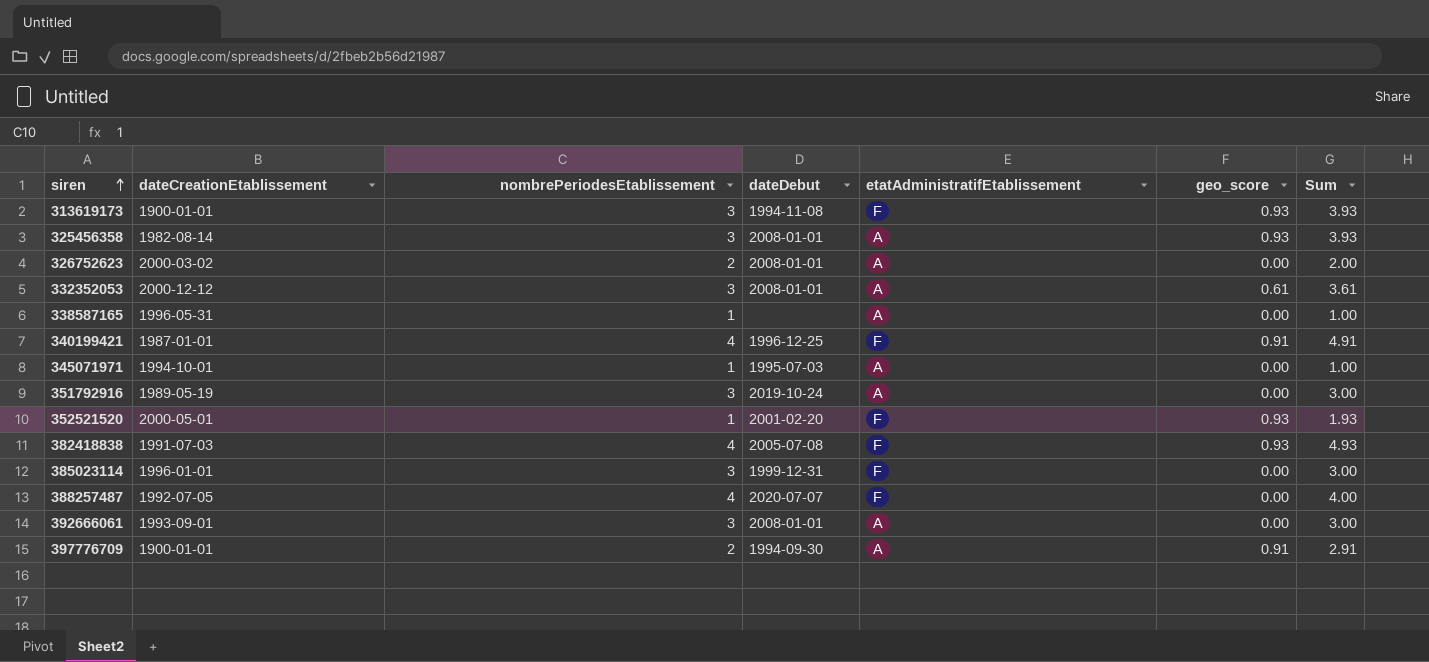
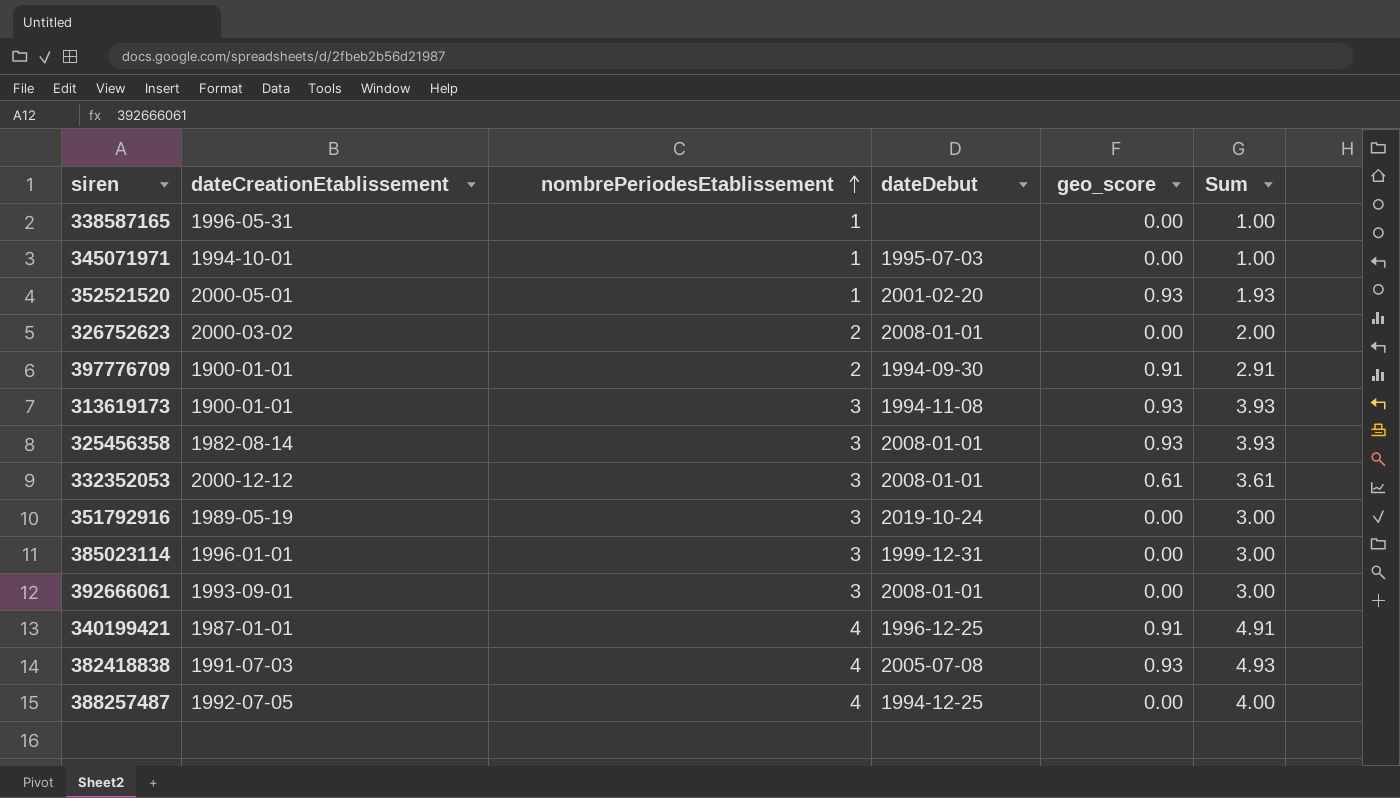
row order: siren ascending -> nombrePeriodesEtablissement ascending
column etatAdministratifEtablissement | position: 5 -> none
388257487 | dateDebut: 2020-07-07 -> 1994-12-25

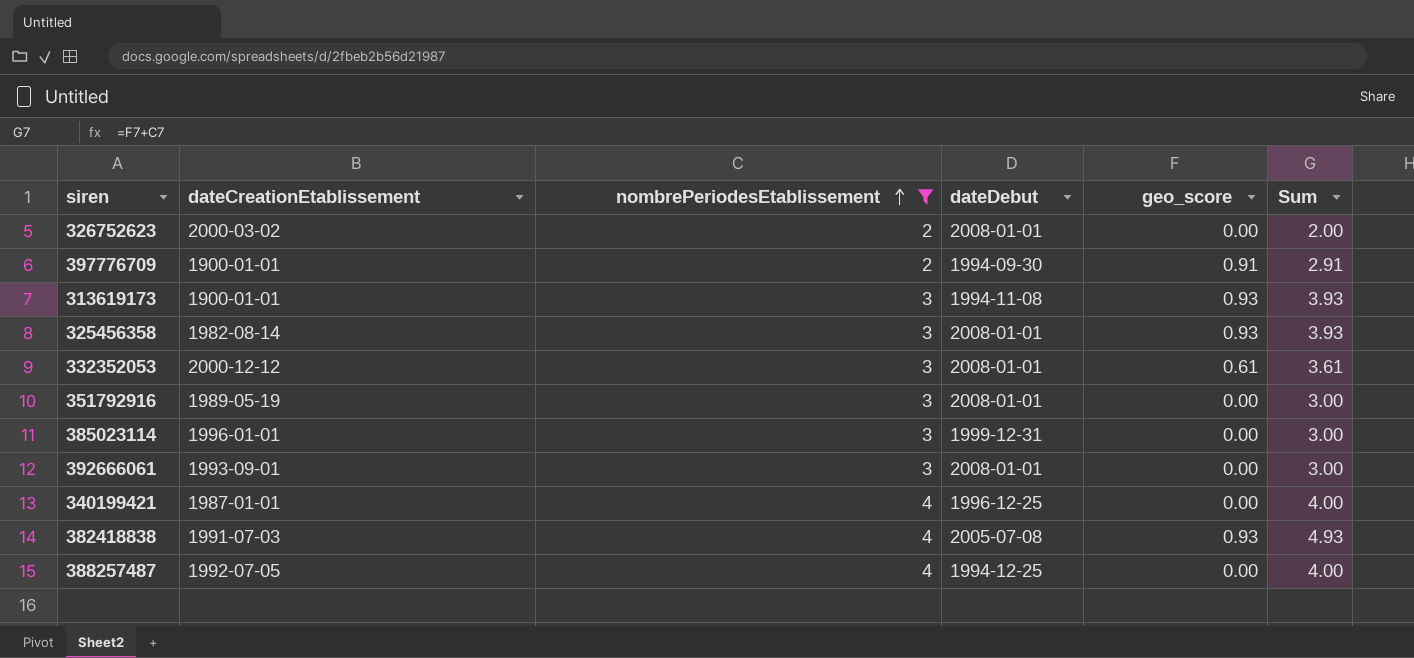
filter: none -> nombrePeriodesEtablissement != 1
351792916 | dateDebut: 2019-10-24 -> 2008-01-01
340199421 | geo_score: 0.91 -> 0.00
340199421 | Sum: 4.91 -> 4.00

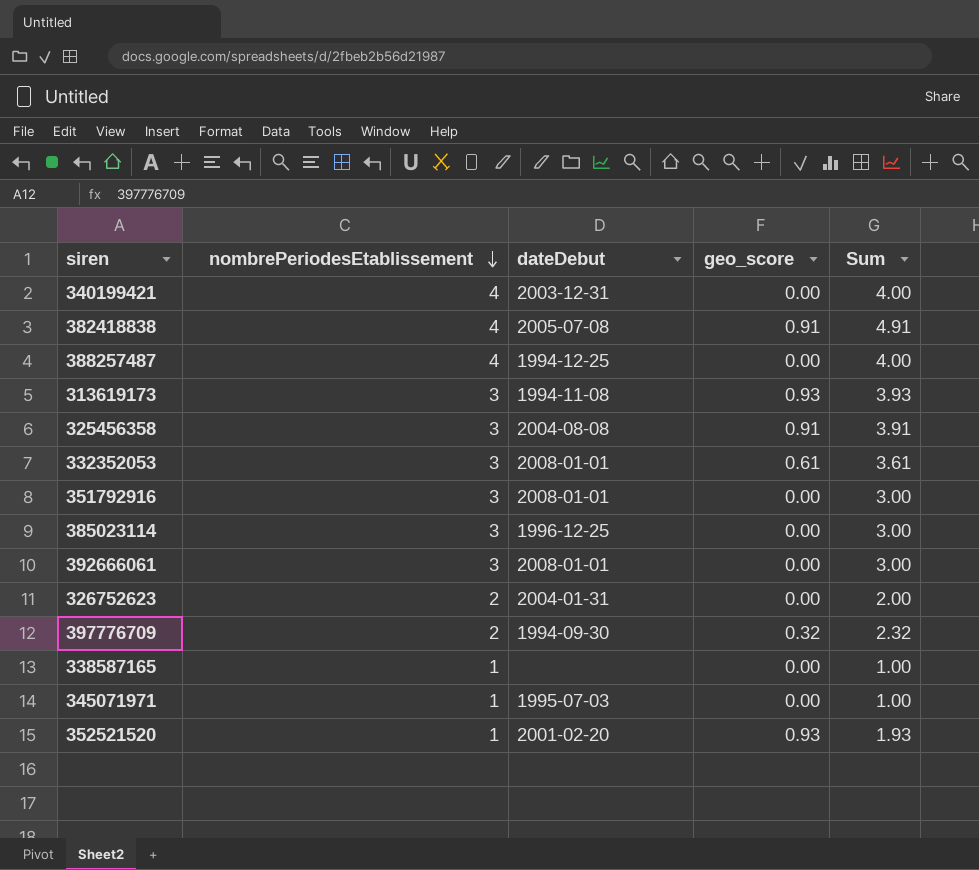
filter: nombrePeriodesEtablissement != 1 -> none
row order: nombrePeriodesEtablissement ascending -> nombrePeriodesEtablissement descending
column dateCreationEtablissement | position: 2 -> none
340199421 | dateDebut: 1996-12-25 -> 2003-12-31
382418838 | geo_score: 0.93 -> 0.91
382418838 | Sum: 4.93 -> 4.91
325456358 | dateDebut: 2008-01-01 -> 2004-08-08
325456358 | geo_score: 0.93 -> 0.91
325456358 | Sum: 3.93 -> 3.91
385023114 | dateDebut: 1999-12-31 -> 1996-12-25
326752623 | dateDebut: 2008-01-01 -> 2004-01-31
397776709 | geo_score: 0.91 -> 0.32
397776709 | Sum: 2.91 -> 2.32

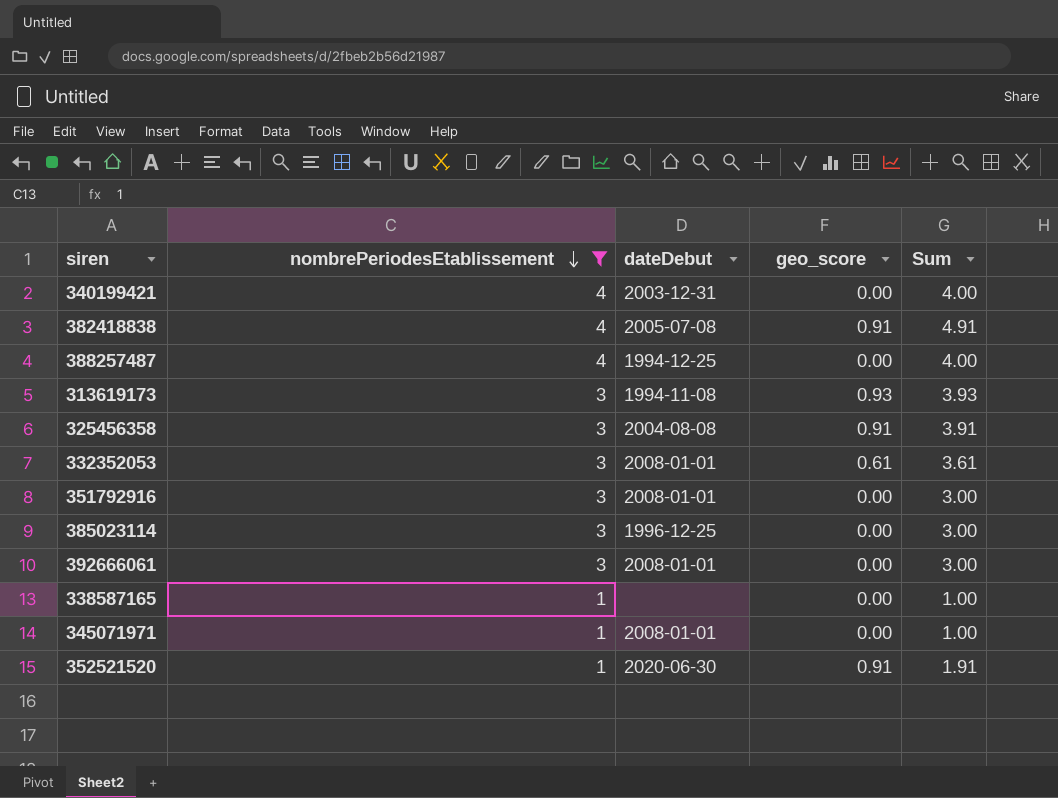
filter: none -> nombrePeriodesEtablissement != 2
345071971 | dateDebut: 1995-07-03 -> 2008-01-01
352521520 | dateDebut: 2001-02-20 -> 2020-06-30
352521520 | geo_score: 0.93 -> 0.91
352521520 | Sum: 1.93 -> 1.91

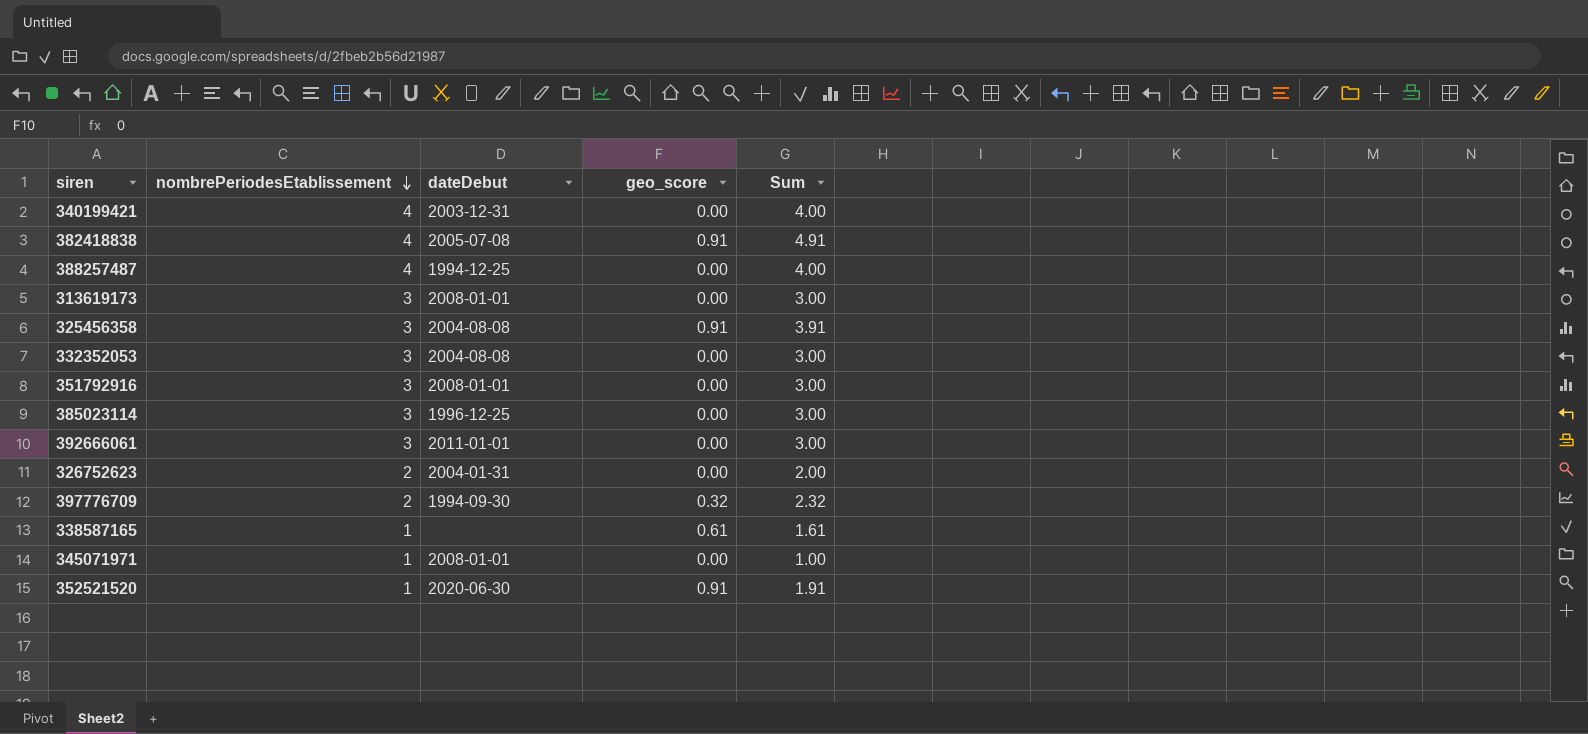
filter: nombrePeriodesEtablissement != 2 -> none
313619173 | dateDebut: 1994-11-08 -> 2008-01-01
313619173 | geo_score: 0.93 -> 0.00
313619173 | Sum: 3.93 -> 3.00
332352053 | dateDebut: 2008-01-01 -> 2004-08-08
332352053 | geo_score: 0.61 -> 0.00
332352053 | Sum: 3.61 -> 3.00
392666061 | dateDebut: 2008-01-01 -> 2011-01-01
338587165 | geo_score: 0.00 -> 0.61
338587165 | Sum: 1.00 -> 1.61

